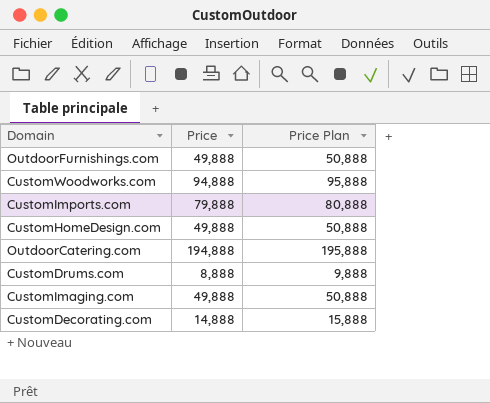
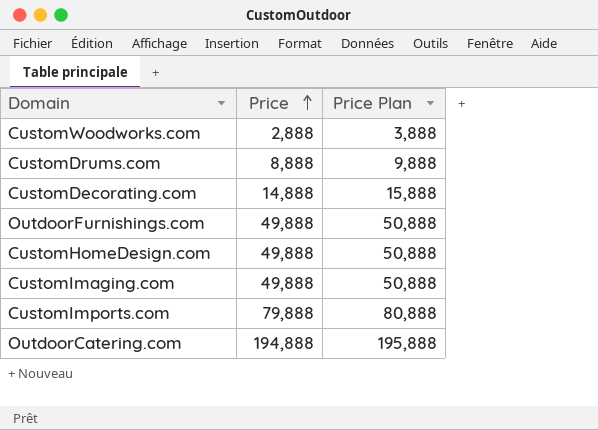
row order: none -> Price ascending
CustomWoodworks.com | Price: 94,888 -> 2,888
CustomWoodworks.com | Price Plan: 95,888 -> 3,888

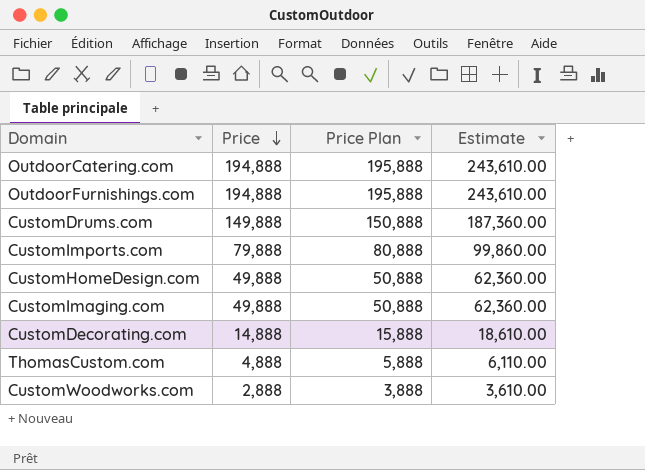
row order: Price ascending -> Price descending
column Estimate | formula: none -> [Price] * 1.25
OutdoorFurnishings.com | Price: 49,888 -> 194,888
OutdoorFurnishings.com | Price Plan: 50,888 -> 195,888
CustomDrums.com | Price: 8,888 -> 149,888
CustomDrums.com | Price Plan: 9,888 -> 150,888
row ThomasCustom.com: none -> 4,888 | 5,888 | 6,110.00

